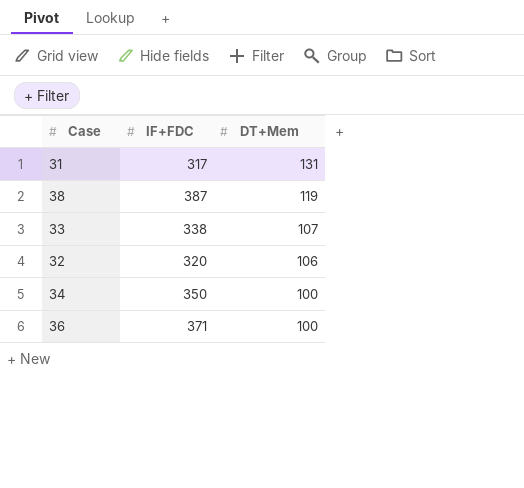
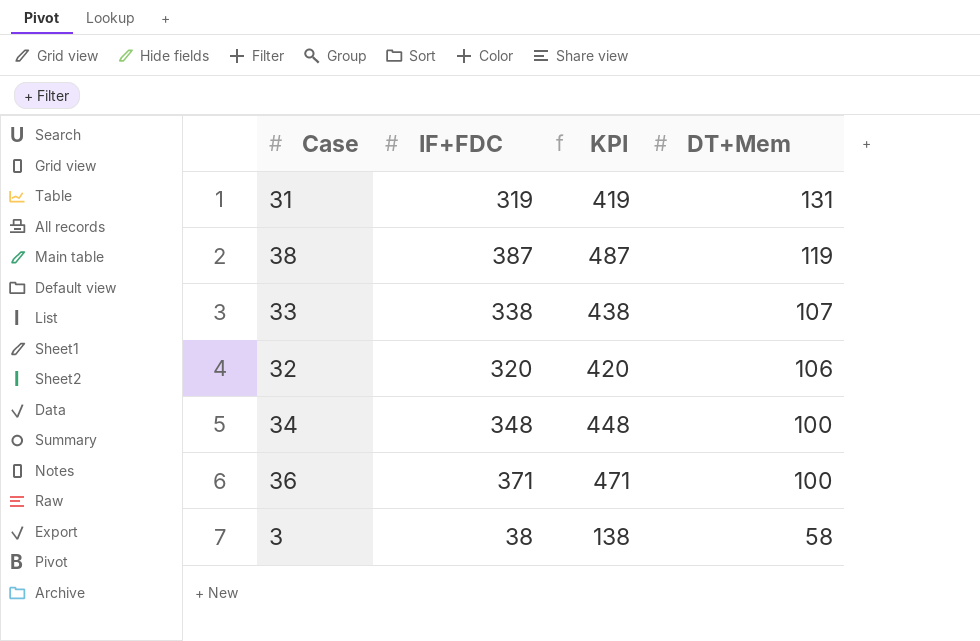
column KPI | formula: none -> [IF+FDC] + 100
31 | IF+FDC: 317 -> 319
34 | IF+FDC: 350 -> 348
row 3: none -> 38 | 138 | 58

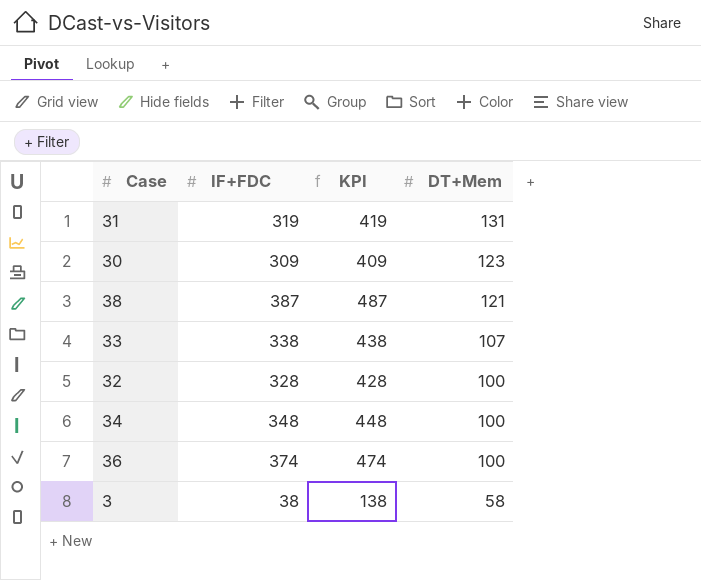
row 30: none -> 309 | 409 | 123
38 | DT+Mem: 119 -> 121
32 | IF+FDC: 320 -> 328
32 | KPI: 420 -> 428
32 | DT+Mem: 106 -> 100
36 | IF+FDC: 371 -> 374
36 | KPI: 471 -> 474

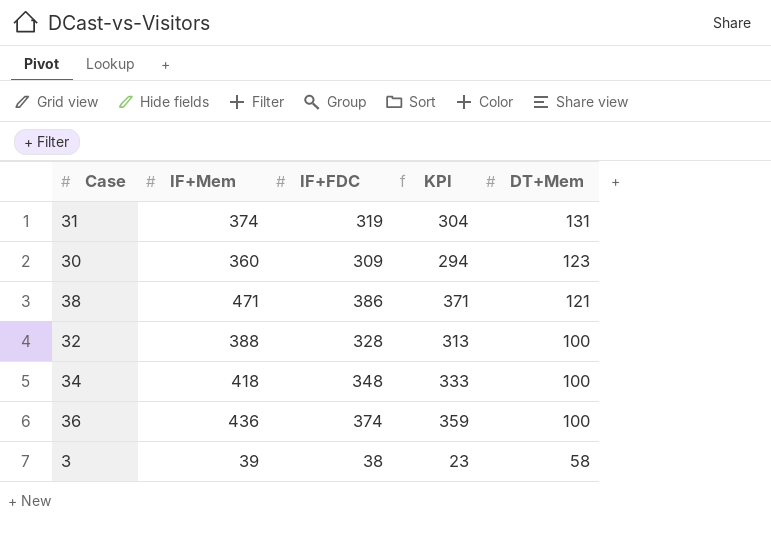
column IF+Mem | position: none -> 2
column KPI | formula: [IF+FDC] + 100 -> [IF+FDC] - 15
row 33: 338 | 438 | 107 -> none
38 | IF+FDC: 387 -> 386

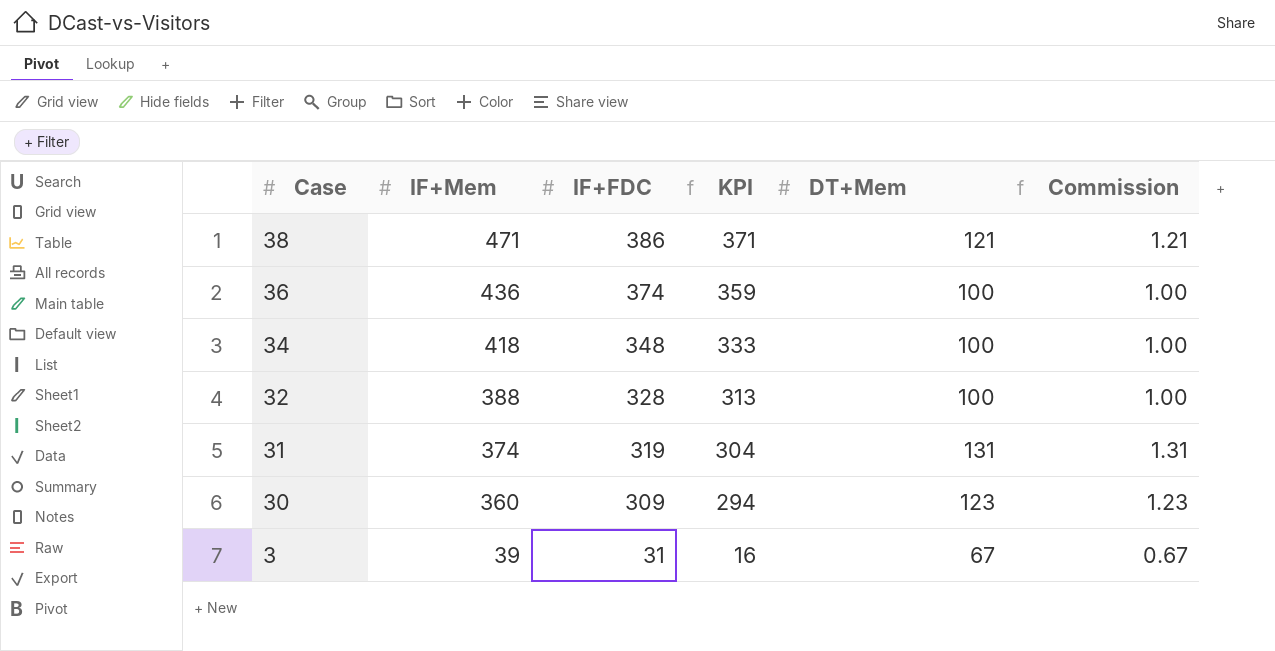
row order: DT+Mem descending -> Case descending
column Commission | formula: none -> [DT+Mem] * 0.01
3 | IF+FDC: 38 -> 31
3 | KPI: 23 -> 16
3 | DT+Mem: 58 -> 67

